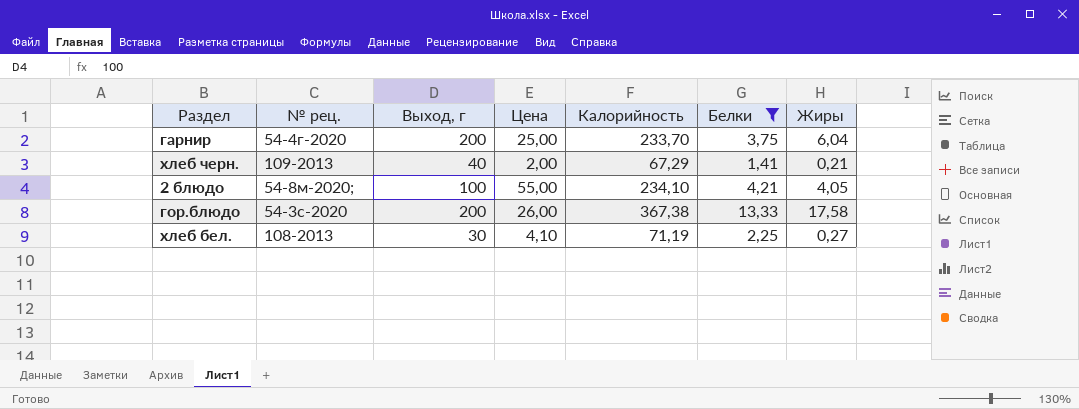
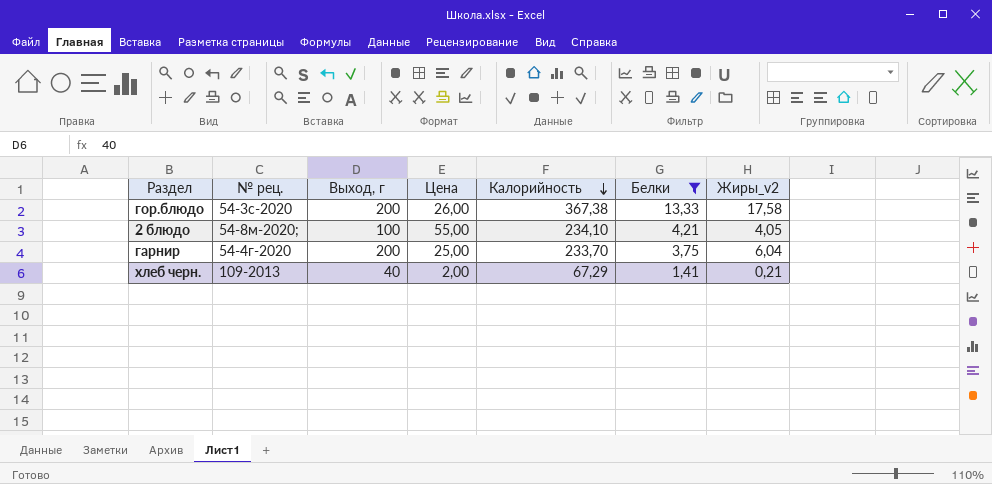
row order: none -> Калорийность descending
column name: Жиры -> Жиры_v2
row хлеб бел.: 108-2013 | 30 | 4,10 | 71,19 | 2,25 | 0,27 -> none

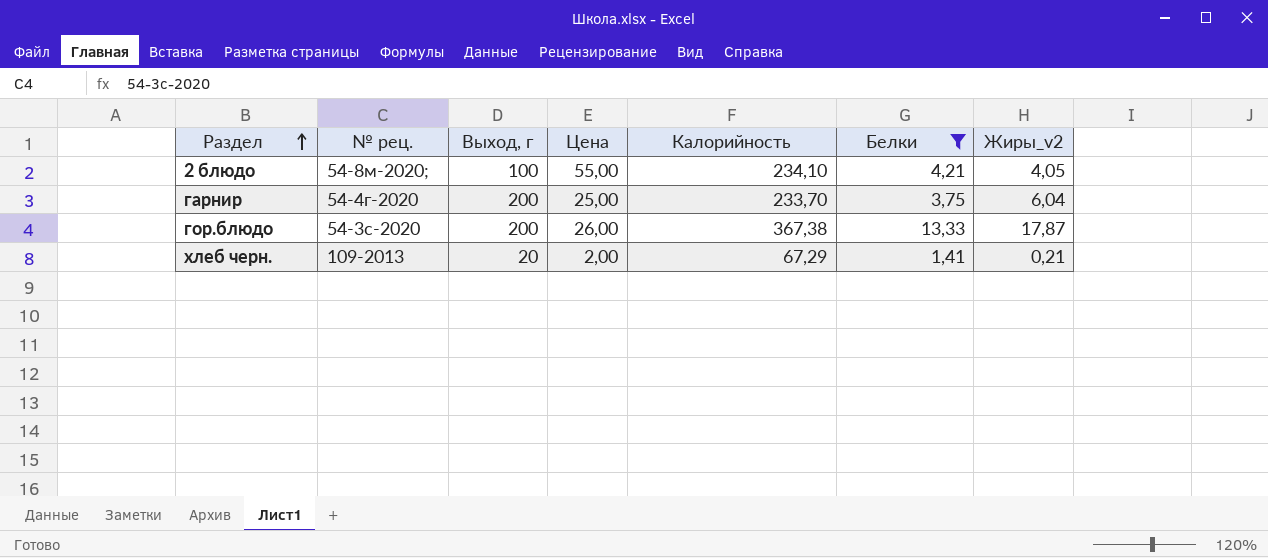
row order: Калорийность descending -> Раздел ascending
гор.блюдо | Жиры_v2: 17,58 -> 17,87
хлеб черн. | Выход, г: 40 -> 20

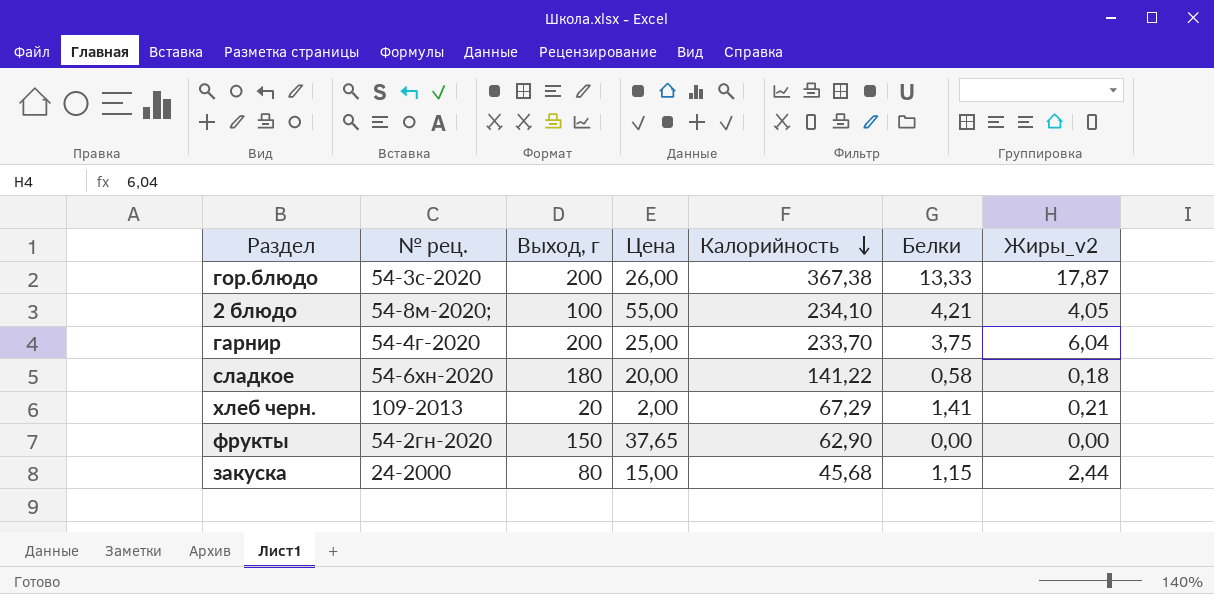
filter: Белки >= 1,41 -> none
row order: Раздел ascending -> Калорийность descending

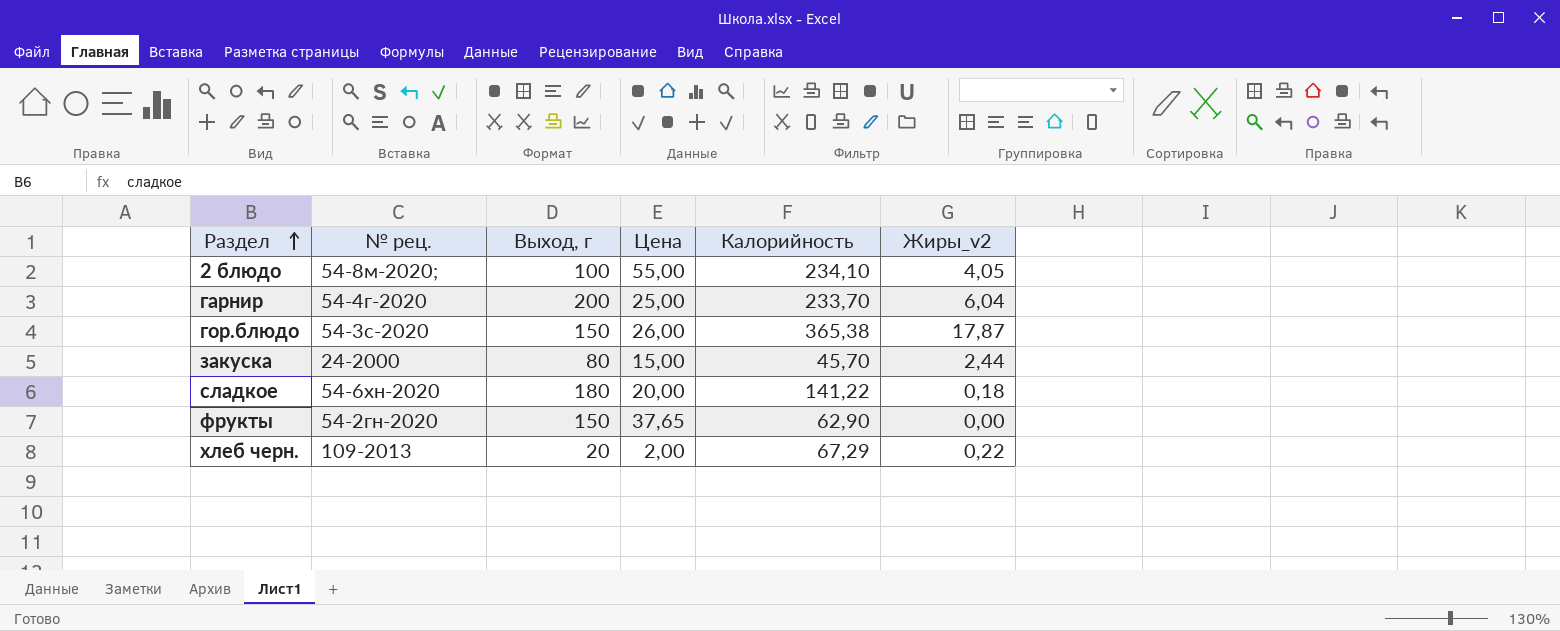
row order: Калорийность descending -> Раздел ascending
column Белки | position: 6 -> none
гор.блюдо | Выход, г: 200 -> 150
гор.блюдо | Калорийность: 367,38 -> 365,38
закуска | Калорийность: 45,68 -> 45,70
хлеб черн. | Жиры_v2: 0,21 -> 0,22

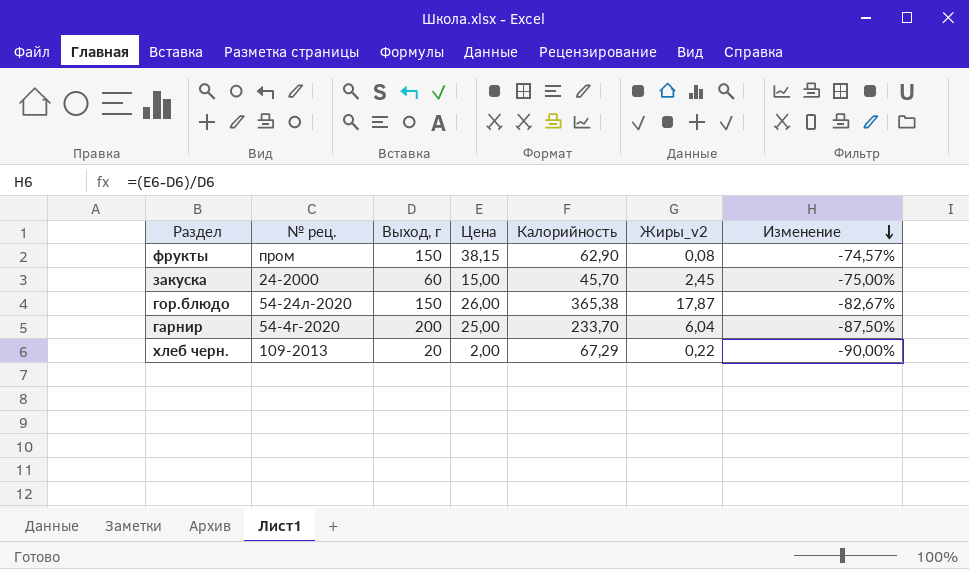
row order: Раздел ascending -> Изменение descending
column Изменение | formula: none -> ([Цена] - [Выход, г]) / [Выход, г]
row 2 блюдо: 54-8м-2020; | 100 | 55,00 | 234,10 | 4,05 -> none
row сладкое: 54-6хн-2020 | 180 | 20,00 | 141,22 | 0,18 -> none
фрукты | № рец.: 54-2гн-2020 -> пром
фрукты | Цена: 37,65 -> 38,15
фрукты | Жиры_v2: 0,00 -> 0,08
закуска | Выход, г: 80 -> 60
закуска | Жиры_v2: 2,44 -> 2,45
гор.блюдо | № рец.: 54-3с-2020 -> 54-24л-2020

